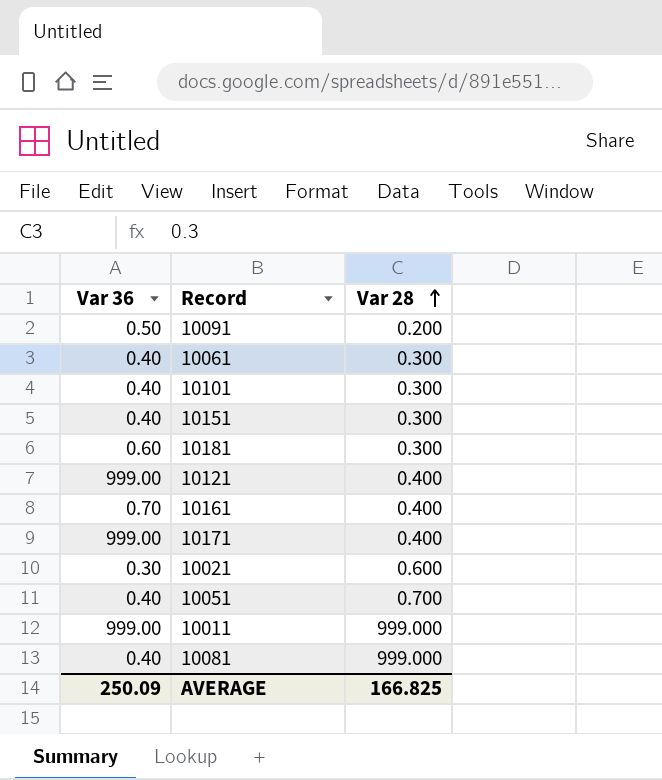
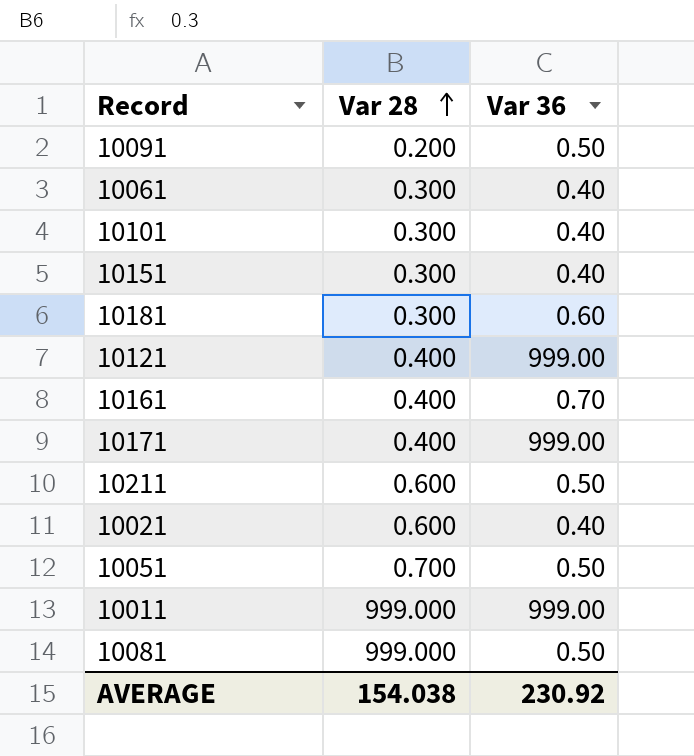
column Var 36 | position: 1 -> 3
row 10211: none -> 0.600 | 0.50
10021 | Var 36: 0.30 -> 0.40
10051 | Var 36: 0.40 -> 0.50
10081 | Var 36: 0.40 -> 0.50
AVERAGE | Var 28: 166.825 -> 154.038
AVERAGE | Var 36: 250.09 -> 230.92

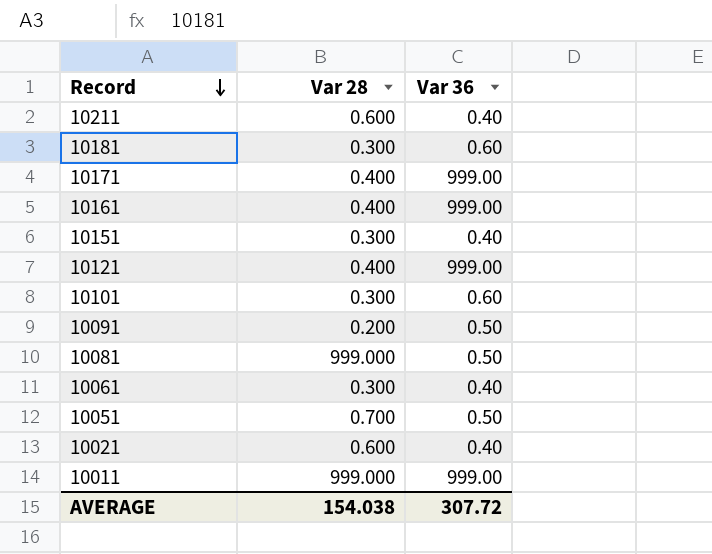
row order: Var 28 ascending -> Record descending
10211 | Var 36: 0.50 -> 0.40
10161 | Var 36: 0.70 -> 999.00
10101 | Var 36: 0.40 -> 0.60
AVERAGE | Var 36: 230.92 -> 307.72

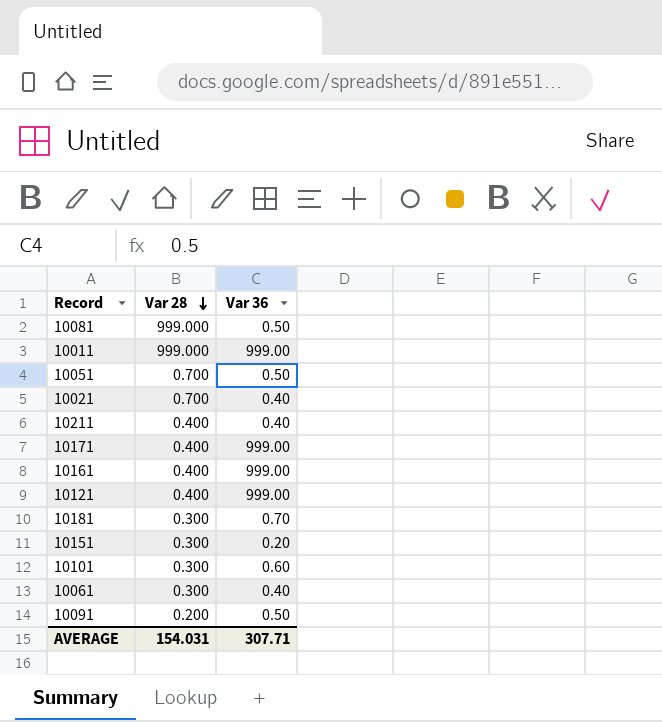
row order: Record descending -> Var 28 descending
10021 | Var 28: 0.600 -> 0.700
10211 | Var 28: 0.600 -> 0.400
10181 | Var 36: 0.60 -> 0.70
10151 | Var 36: 0.40 -> 0.20
AVERAGE | Var 28: 154.038 -> 154.031
AVERAGE | Var 36: 307.72 -> 307.71

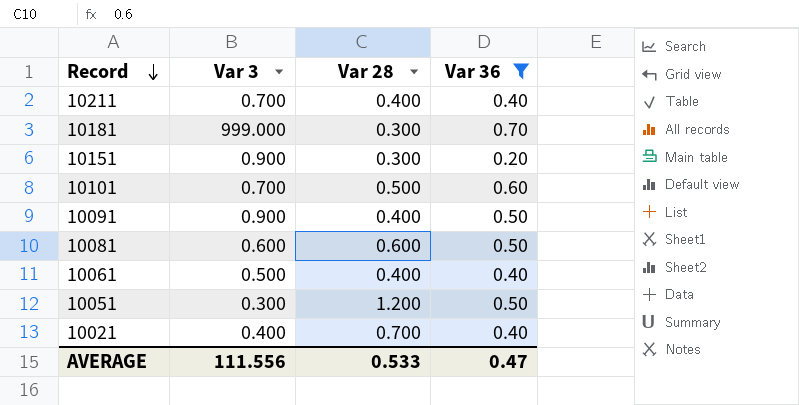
filter: none -> Var 36 != 999.00
row order: Var 28 descending -> Record descending
column Var 3 | position: none -> 2
10101 | Var 28: 0.300 -> 0.500
10091 | Var 28: 0.200 -> 0.400
10081 | Var 28: 999.000 -> 0.600
10061 | Var 28: 0.300 -> 0.400
10051 | Var 28: 0.700 -> 1.200
AVERAGE | Var 28: 154.031 -> 0.533
AVERAGE | Var 36: 307.71 -> 0.47

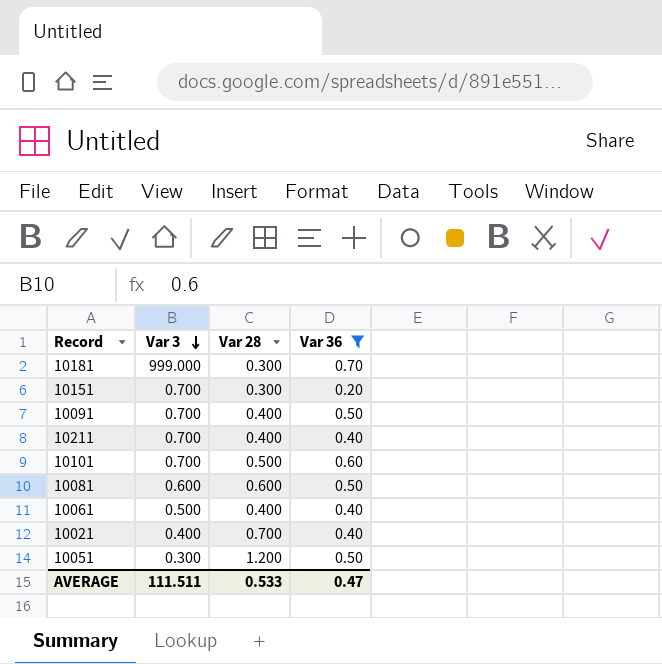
row order: Record descending -> Var 3 descending
10151 | Var 3: 0.900 -> 0.700
10091 | Var 3: 0.900 -> 0.700
AVERAGE | Var 3: 111.556 -> 111.511

